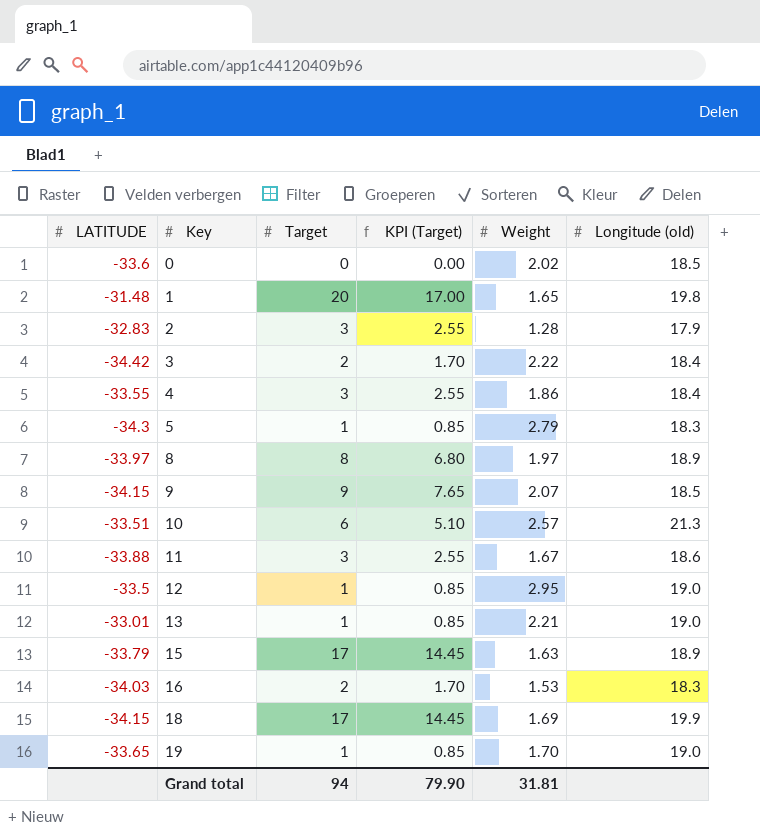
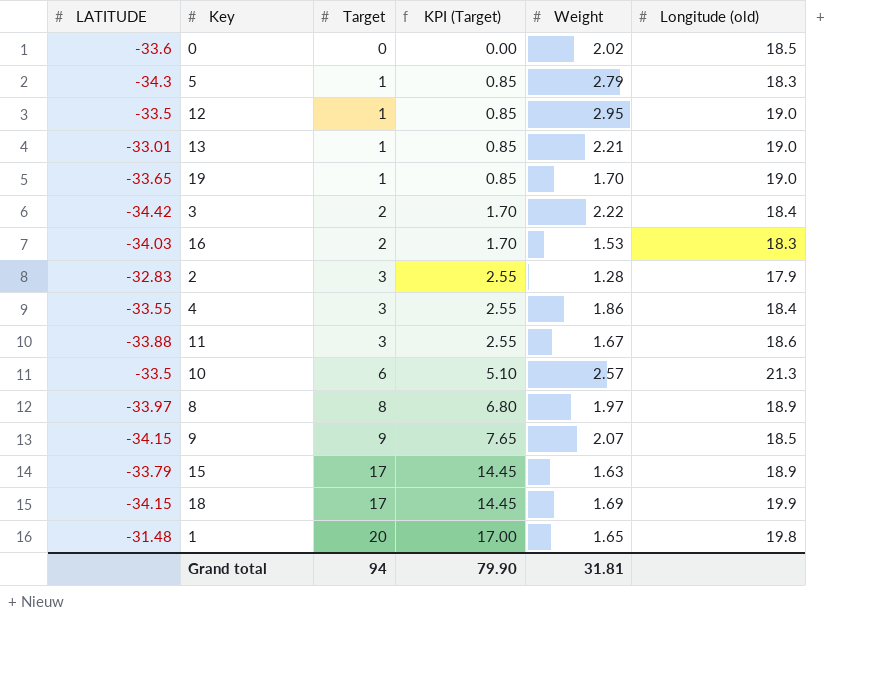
row order: Key ascending -> Target ascending
10 | LATITUDE: -33.51 -> -33.5

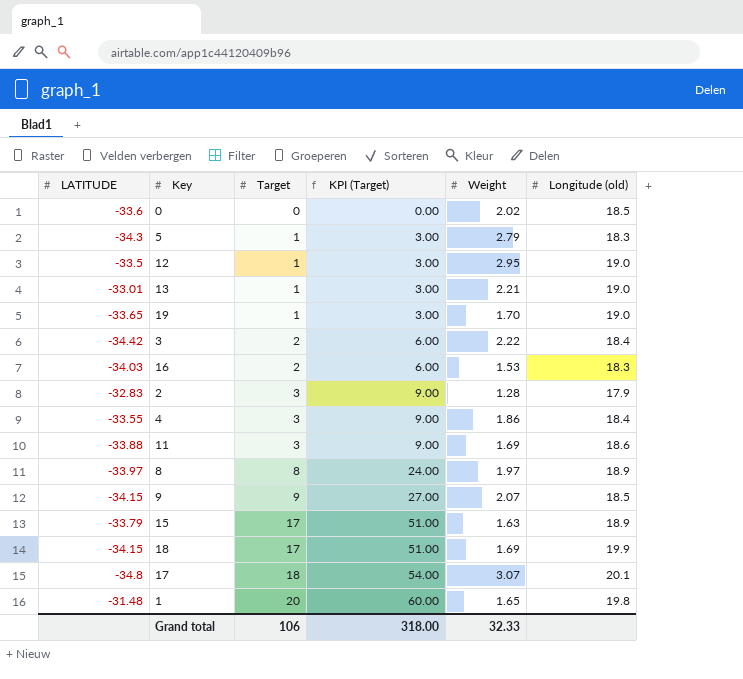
column KPI (Target) | formula: [Target] * 0.85 -> [Target] * 3
row 10: -33.5 | 6 | 5.10 | 2.57 | 21.3 -> none
11 | Weight: 1.67 -> 1.69
row 17: none -> -34.8 | 18 | 54.00 | 3.07 | 20.1
Grand total | Target: 94 -> 106
Grand total | KPI (Target): 79.90 -> 318.00
Grand total | Weight: 31.81 -> 32.33

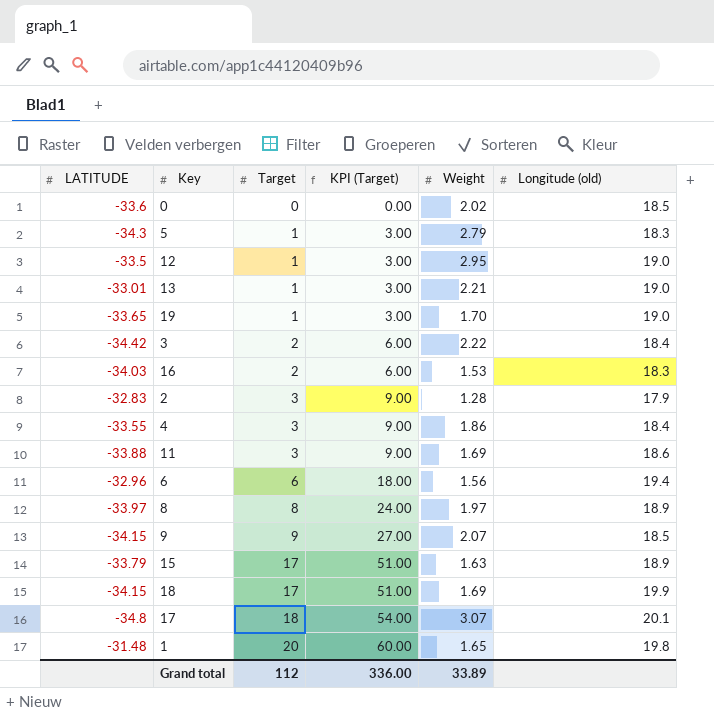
row 6: none -> -32.96 | 6 | 18.00 | 1.56 | 19.4
Grand total | Target: 106 -> 112
Grand total | KPI (Target): 318.00 -> 336.00
Grand total | Weight: 32.33 -> 33.89

